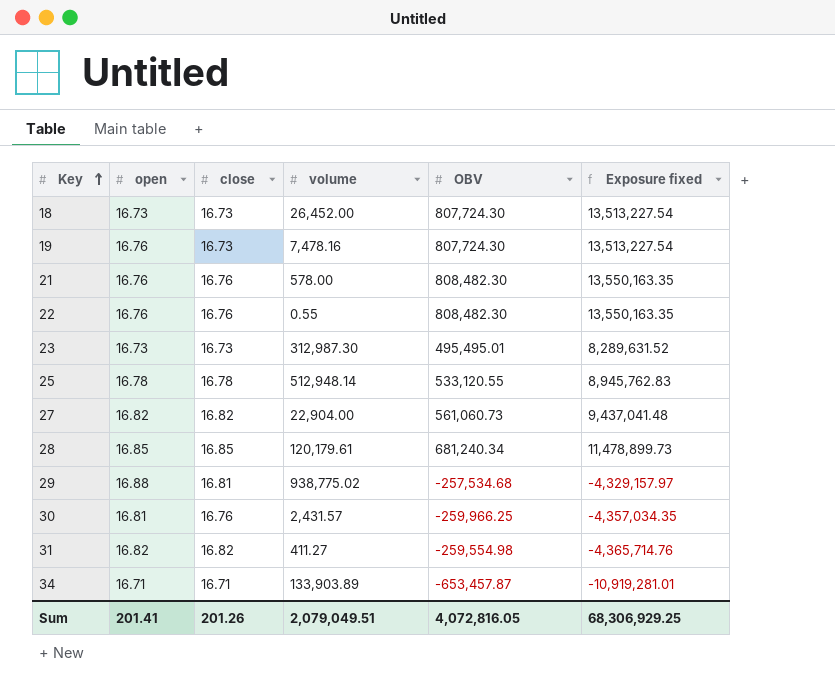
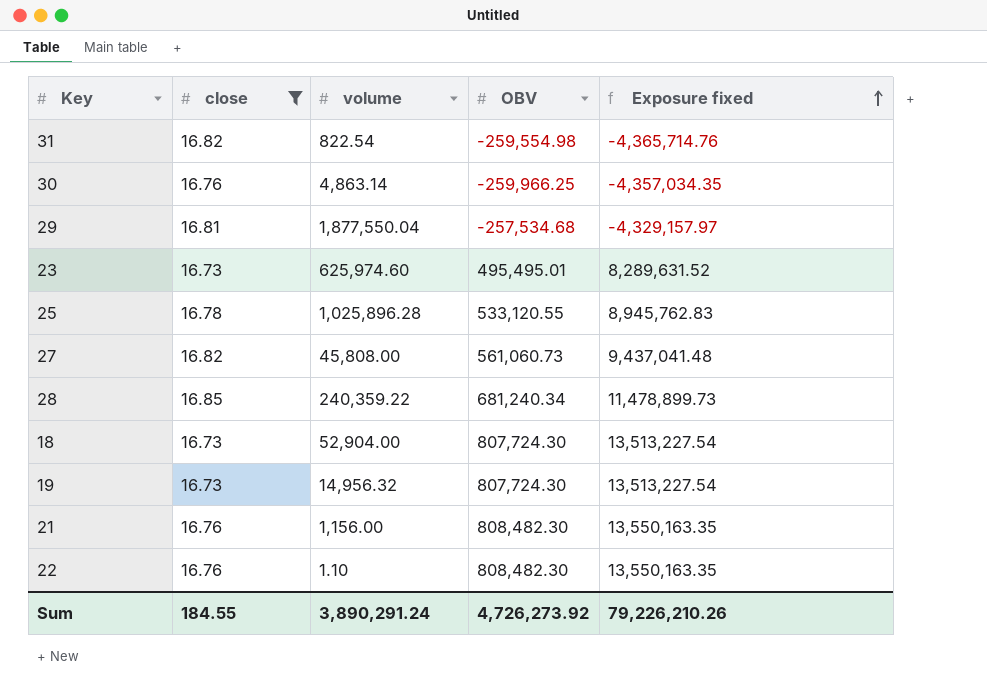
filter: none -> close != 16.71
row order: Key ascending -> Exposure fixed ascending
column open | position: 2 -> none
31 | volume: 411.27 -> 822.54
30 | volume: 2,431.57 -> 4,863.14
29 | volume: 938,775.02 -> 1,877,550.04
23 | volume: 312,987.30 -> 625,974.60
25 | volume: 512,948.14 -> 1,025,896.28
27 | volume: 22,904.00 -> 45,808.00
28 | volume: 120,179.61 -> 240,359.22
18 | volume: 26,452.00 -> 52,904.00
19 | volume: 7,478.16 -> 14,956.32
21 | volume: 578.00 -> 1,156.00
22 | volume: 0.55 -> 1.10
Sum | close: 201.26 -> 184.55
Sum | volume: 2,079,049.51 -> 3,890,291.24
Sum | OBV: 4,072,816.05 -> 4,726,273.92
Sum | Exposure fixed: 68,306,929.25 -> 79,226,210.26

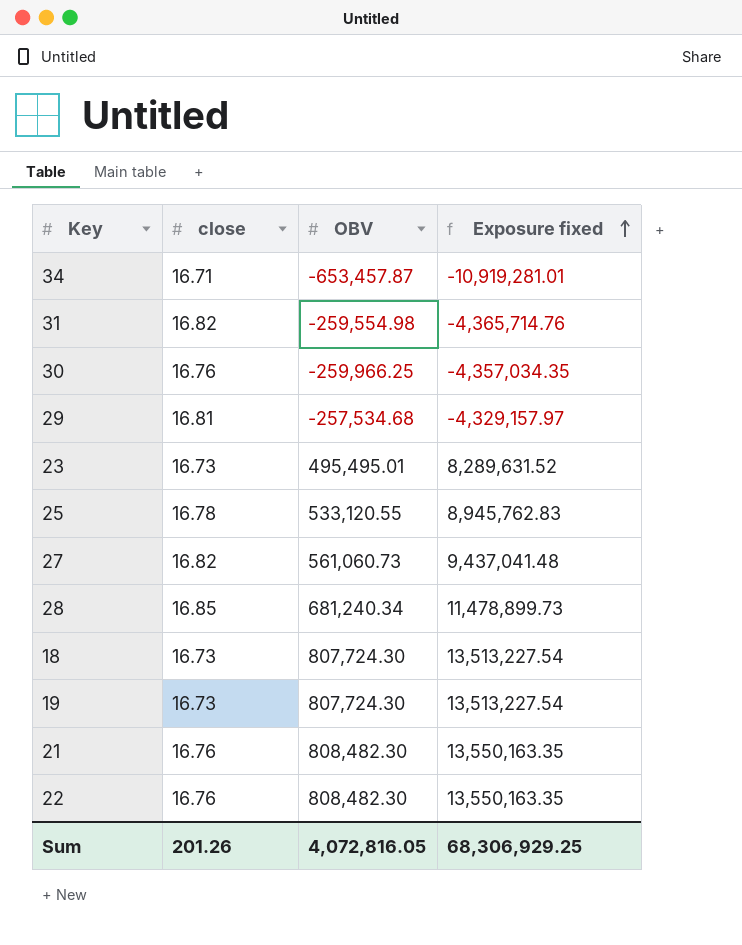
filter: close != 16.71 -> none
column volume | position: 3 -> none
Sum | close: 184.55 -> 201.26
Sum | OBV: 4,726,273.92 -> 4,072,816.05
Sum | Exposure fixed: 79,226,210.26 -> 68,306,929.25

